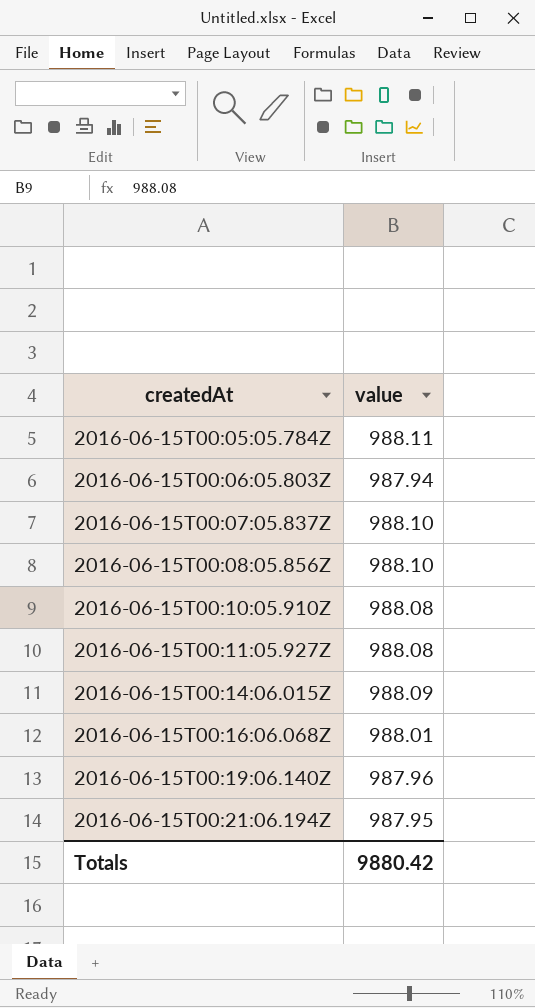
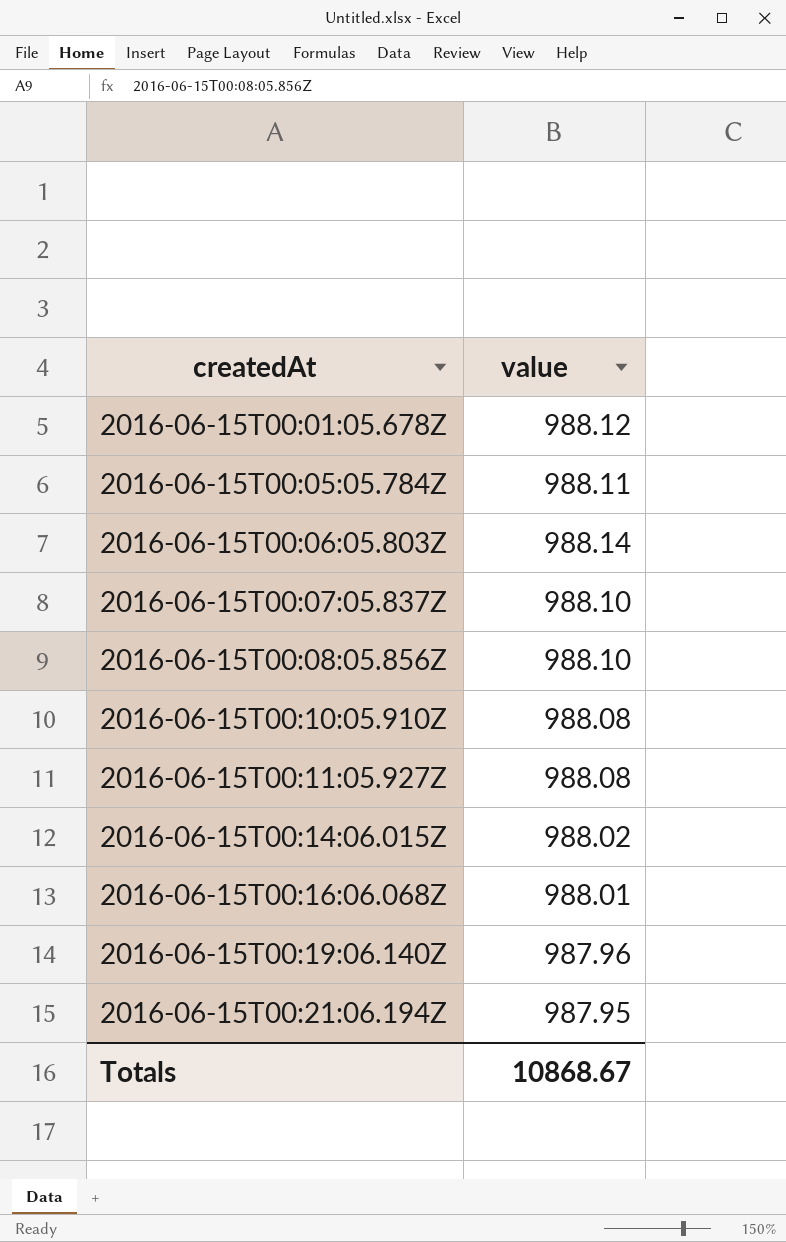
row 2016-06-15T00:01:05.678Z: none -> 988.12
2016-06-15T00:06:05.803Z | value: 987.94 -> 988.14
2016-06-15T00:14:06.015Z | value: 988.09 -> 988.02
Totals | value: 9880.42 -> 10868.67

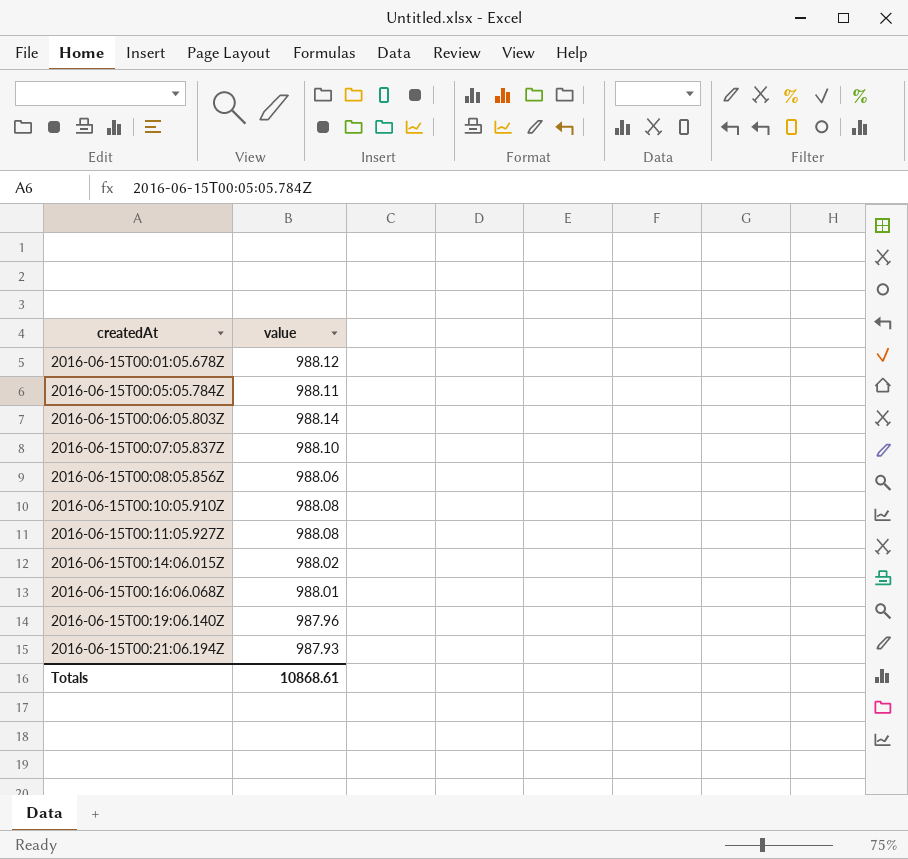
2016-06-15T00:08:05.856Z | value: 988.10 -> 988.06
2016-06-15T00:21:06.194Z | value: 987.95 -> 987.93
Totals | value: 10868.67 -> 10868.61

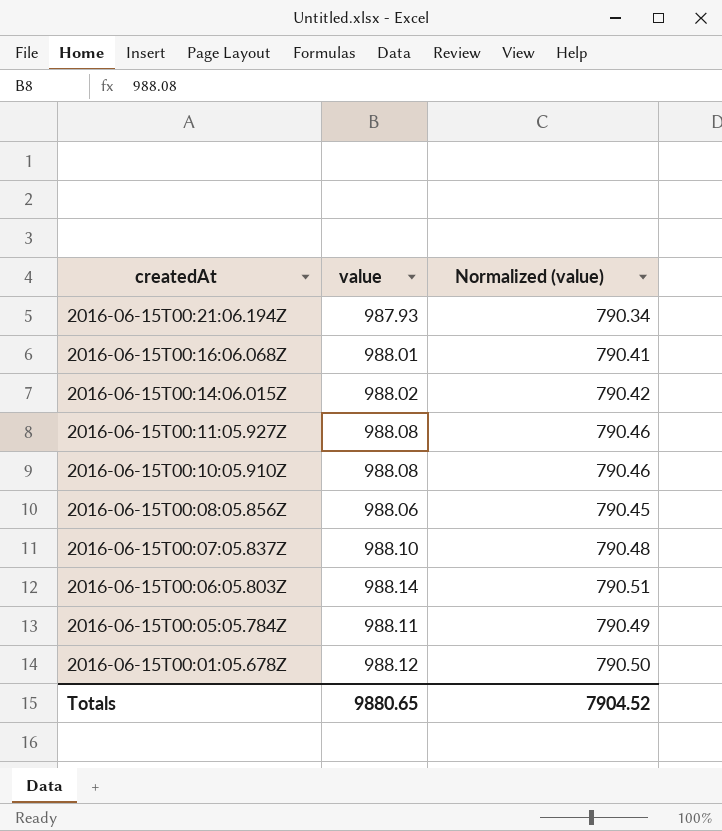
row order: createdAt ascending -> createdAt descending
column Normalized (value) | formula: none -> [value] * 0.8
row 2016-06-15T00:19:06.140Z: 987.96 -> none
Totals | value: 10868.61 -> 9880.65

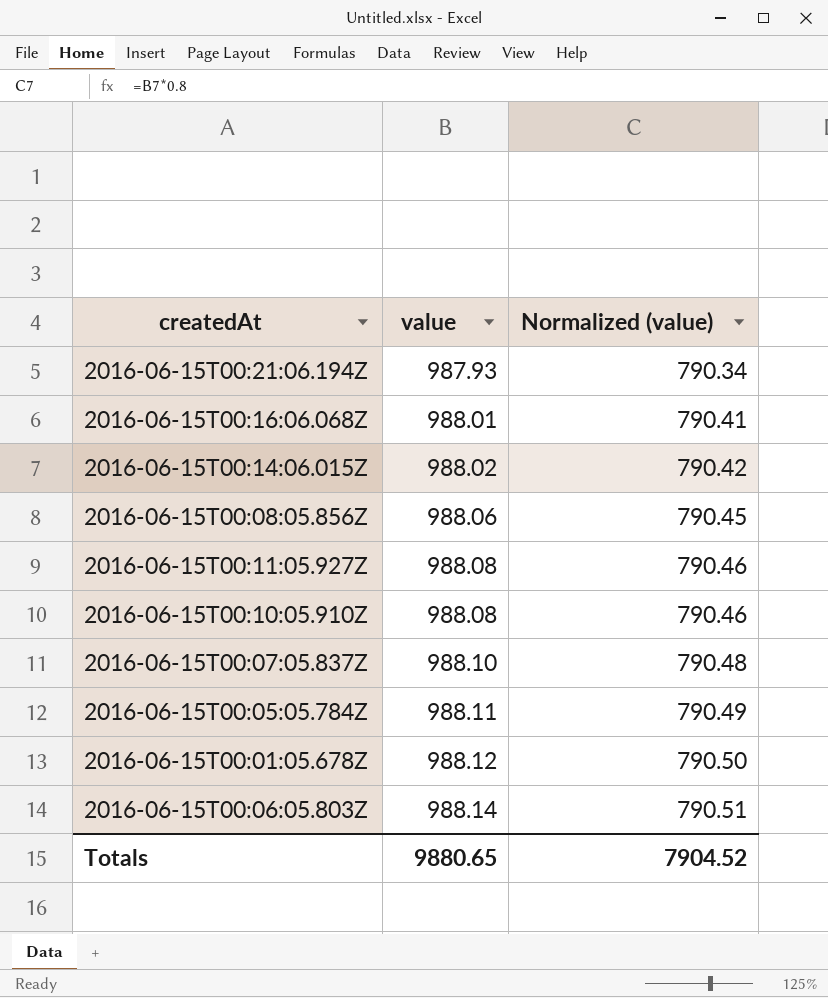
row order: createdAt descending -> value ascending

